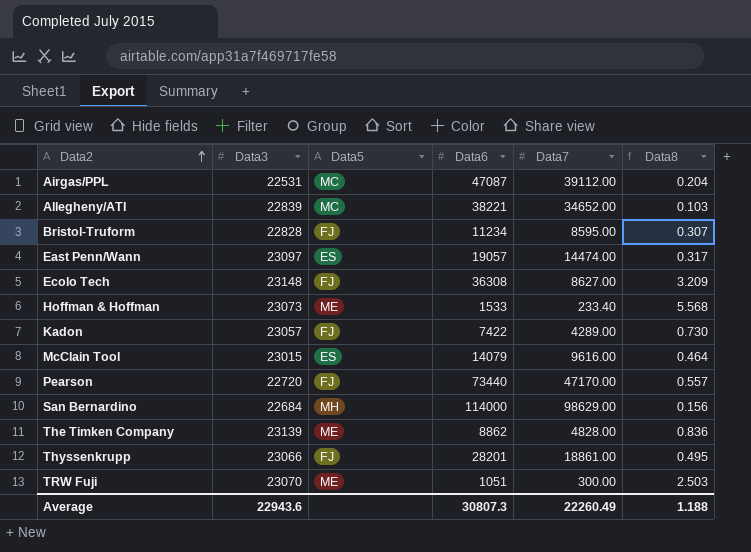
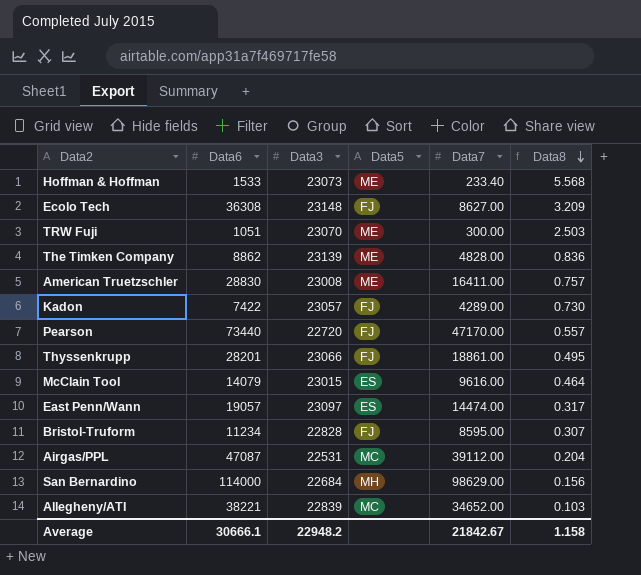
row order: Data2 ascending -> Data8 descending
column Data6 | position: 4 -> 2
row American Truetzschler: none -> 28830 | 23008 | ME | 16411.00 | 0.757
Average | Data6: 30807.3 -> 30666.1
Average | Data3: 22943.6 -> 22948.2
Average | Data7: 22260.49 -> 21842.67
Average | Data8: 1.188 -> 1.158

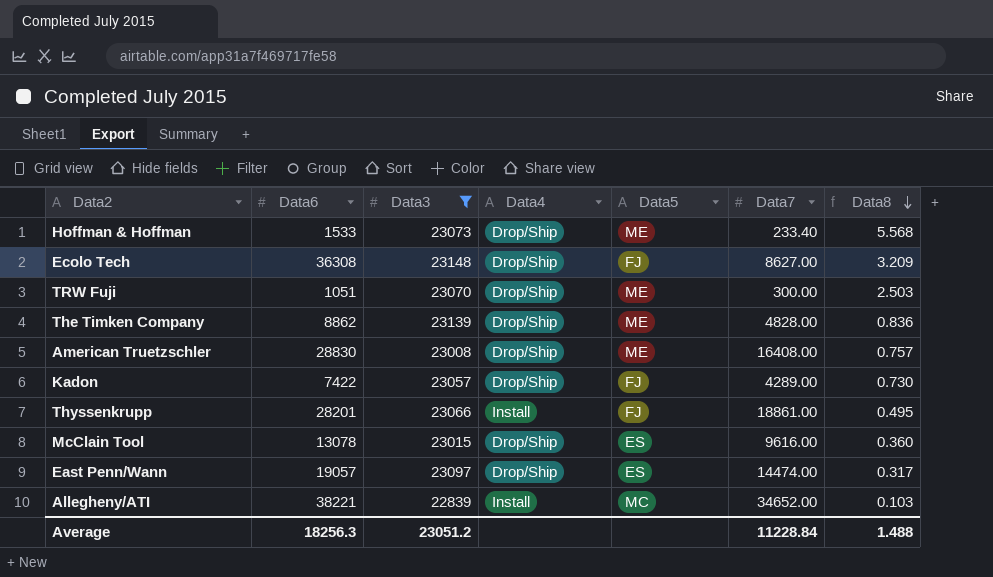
filter: none -> Data3 >= 22839
column Data4 | position: none -> 4
American Truetzschler | Data7: 16411.00 -> 16408.00
McClain Tool | Data6: 14079 -> 13078
McClain Tool | Data8: 0.464 -> 0.360
Average | Data6: 30666.1 -> 18256.3
Average | Data3: 22948.2 -> 23051.2
Average | Data7: 21842.67 -> 11228.84
Average | Data8: 1.158 -> 1.488

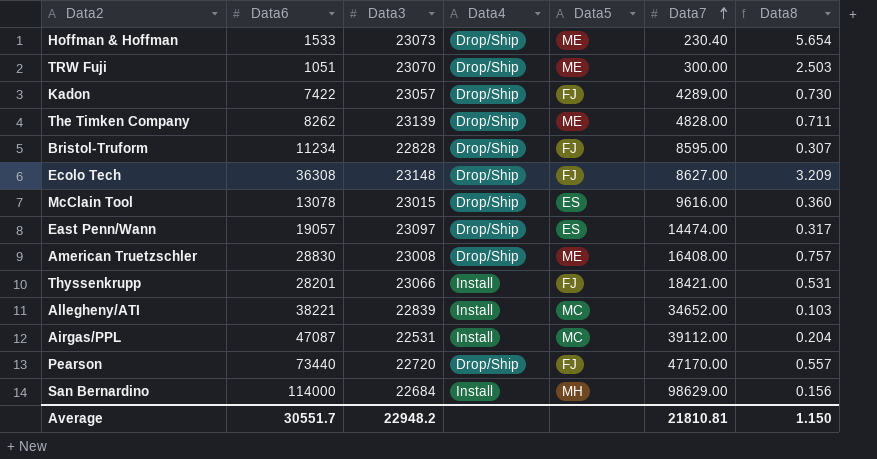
filter: Data3 >= 22839 -> none
row order: Data8 descending -> Data7 ascending
Hoffman & Hoffman | Data7: 233.40 -> 230.40
Hoffman & Hoffman | Data8: 5.568 -> 5.654
The Timken Company | Data6: 8862 -> 8262
The Timken Company | Data8: 0.836 -> 0.711
Thyssenkrupp | Data7: 18861.00 -> 18421.00
Thyssenkrupp | Data8: 0.495 -> 0.531
Average | Data6: 18256.3 -> 30551.7
Average | Data3: 23051.2 -> 22948.2
Average | Data7: 11228.84 -> 21810.81
Average | Data8: 1.488 -> 1.150

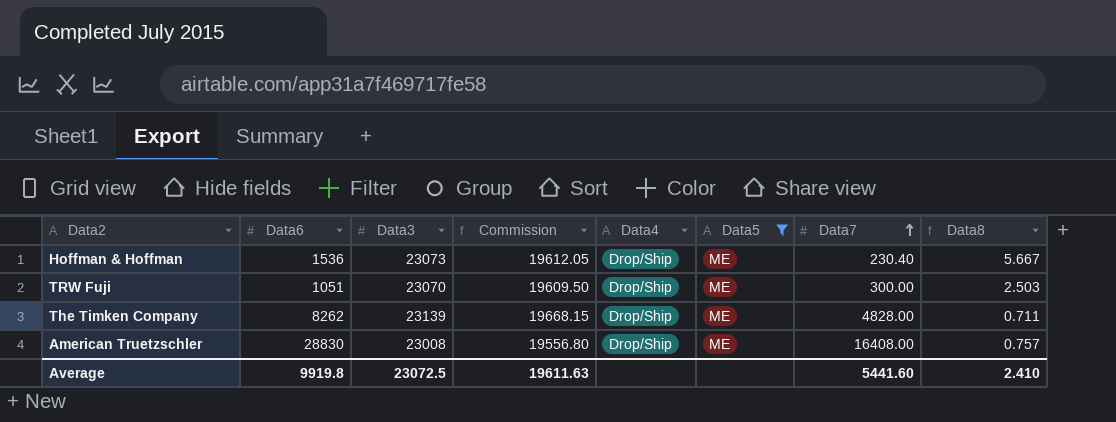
filter: none -> Data5 = ME
column Commission | formula: none -> [Data3] * 0.85
Hoffman & Hoffman | Data6: 1533 -> 1536
Hoffman & Hoffman | Data8: 5.654 -> 5.667
Average | Data6: 30551.7 -> 9919.8
Average | Data3: 22948.2 -> 23072.5
Average | Data7: 21810.81 -> 5441.60
Average | Data8: 1.150 -> 2.410

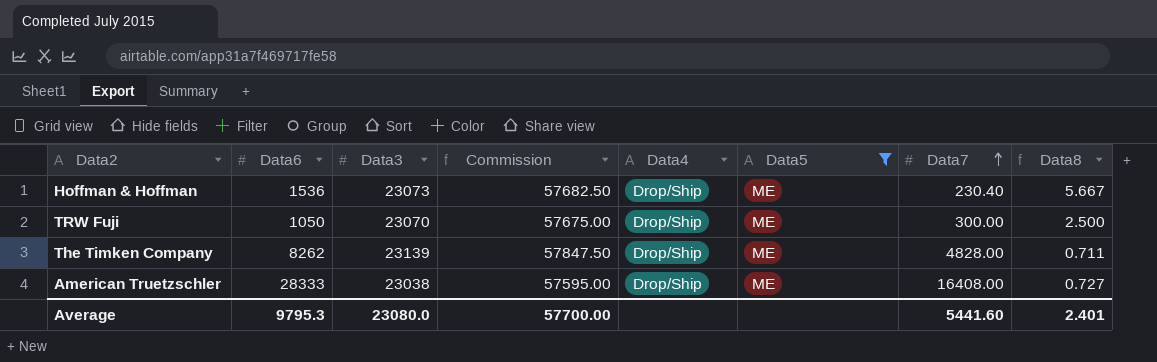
column Commission | formula: [Data3] * 0.85 -> [Data3] * 2.5
TRW Fuji | Data6: 1051 -> 1050
TRW Fuji | Data8: 2.503 -> 2.500
American Truetzschler | Data6: 28830 -> 28333
American Truetzschler | Data3: 23008 -> 23038
American Truetzschler | Data8: 0.757 -> 0.727
Average | Data6: 9919.8 -> 9795.3
Average | Data3: 23072.5 -> 23080.0
Average | Commission: 19611.63 -> 57700.00
Average | Data8: 2.410 -> 2.401

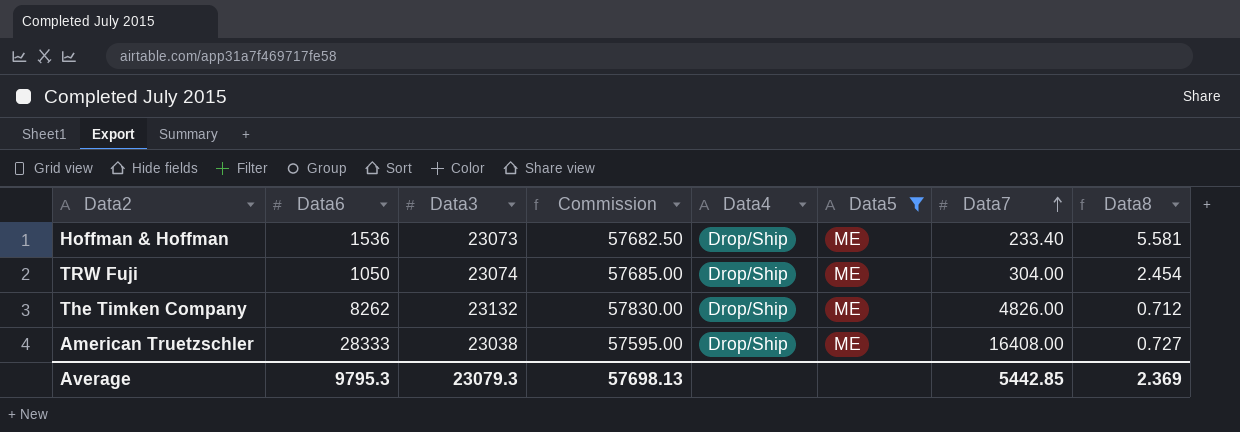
Hoffman & Hoffman | Data7: 230.40 -> 233.40
Hoffman & Hoffman | Data8: 5.667 -> 5.581
TRW Fuji | Data3: 23070 -> 23074
TRW Fuji | Commission: 57675.00 -> 57685.00
TRW Fuji | Data7: 300.00 -> 304.00
TRW Fuji | Data8: 2.500 -> 2.454
The Timken Company | Data3: 23139 -> 23132
The Timken Company | Commission: 57847.50 -> 57830.00
The Timken Company | Data7: 4828.00 -> 4826.00
The Timken Company | Data8: 0.711 -> 0.712
Average | Data3: 23080.0 -> 23079.3
Average | Commission: 57700.00 -> 57698.13
Average | Data7: 5441.60 -> 5442.85
Average | Data8: 2.401 -> 2.369

